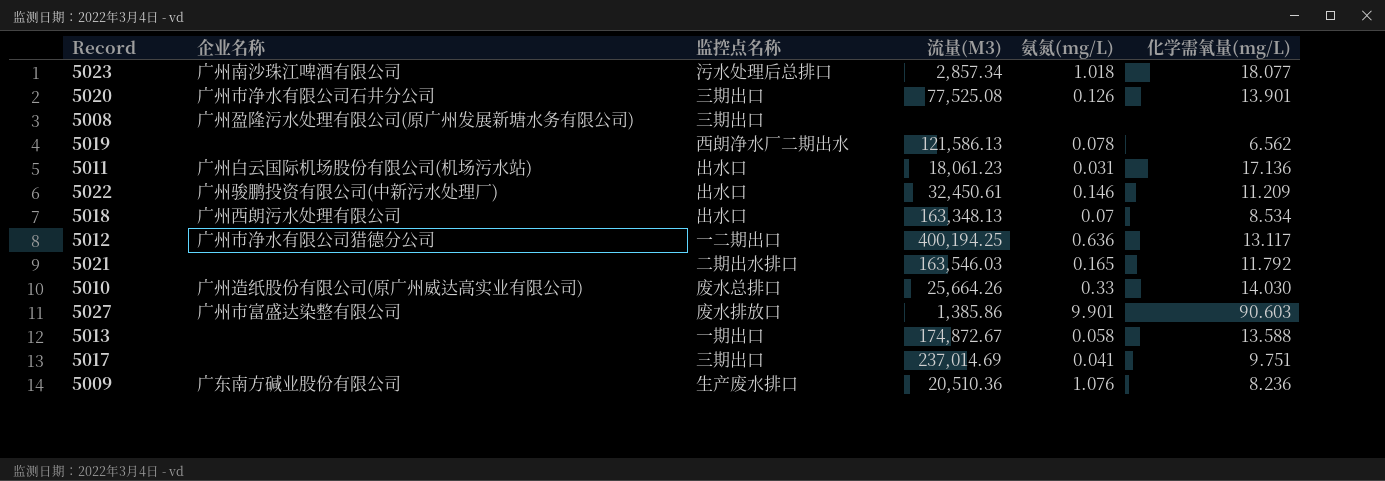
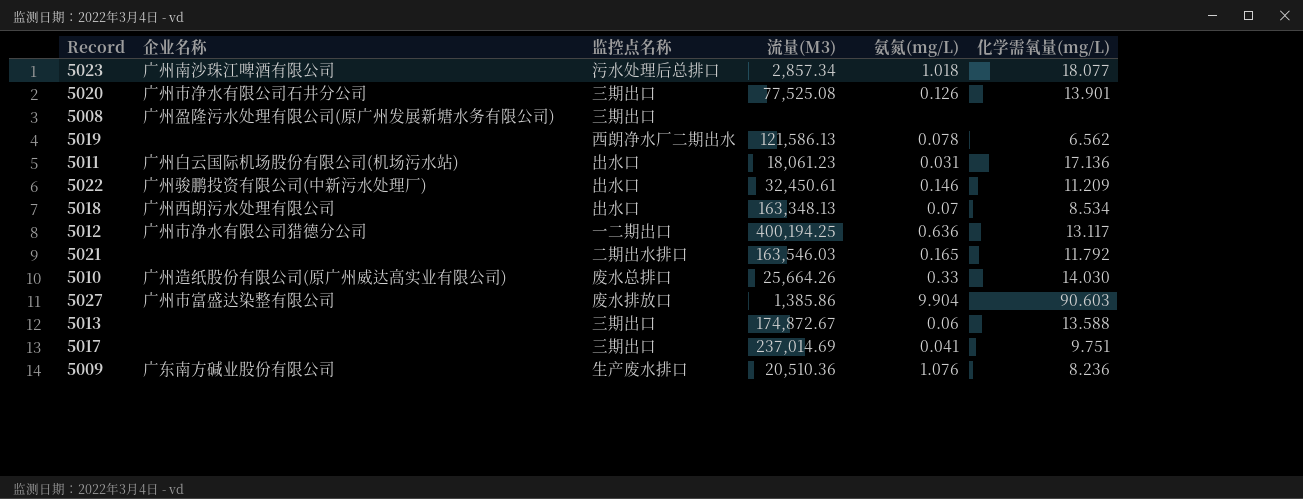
5027 | 氨氮(mg/L): 9.901 -> 9.904
5013 | 监控点名称: 一期出口 -> 三期出口
5013 | 氨氮(mg/L): 0.058 -> 0.06

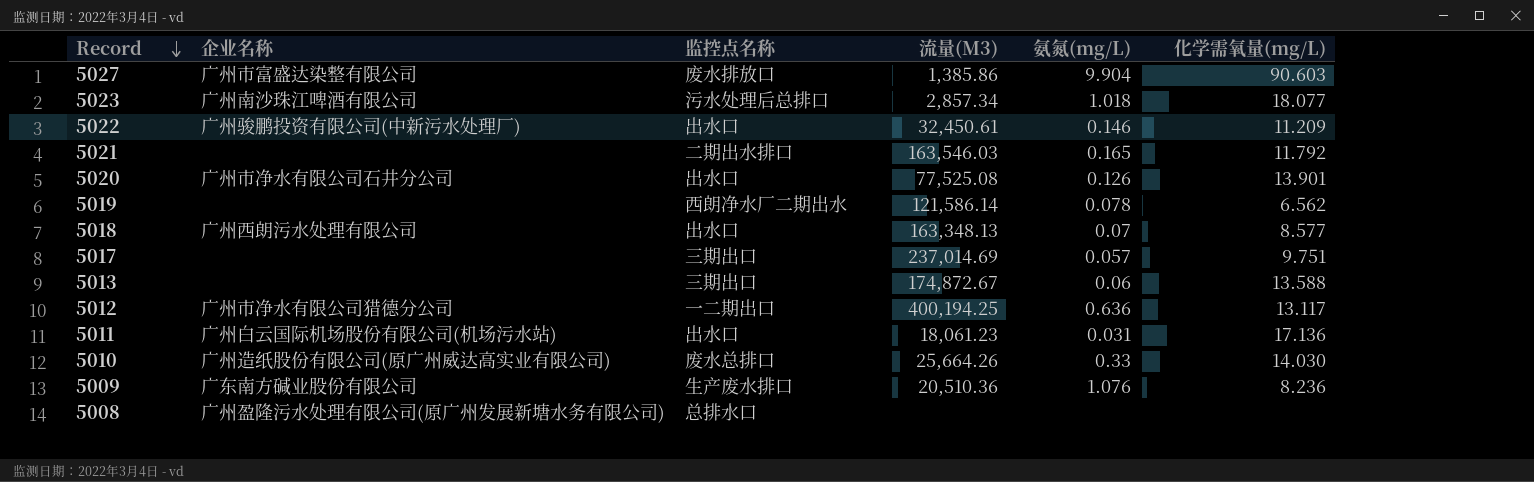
row order: none -> Record descending
5020 | 监控点名称: 三期出口 -> 出水口
5019 | 流量(M3): 121,586.13 -> 121,586.14
5018 | 化学需氧量(mg/L): 8.534 -> 8.577
5017 | 氨氮(mg/L): 0.041 -> 0.057
5008 | 监控点名称: 三期出口 -> 总排水口

